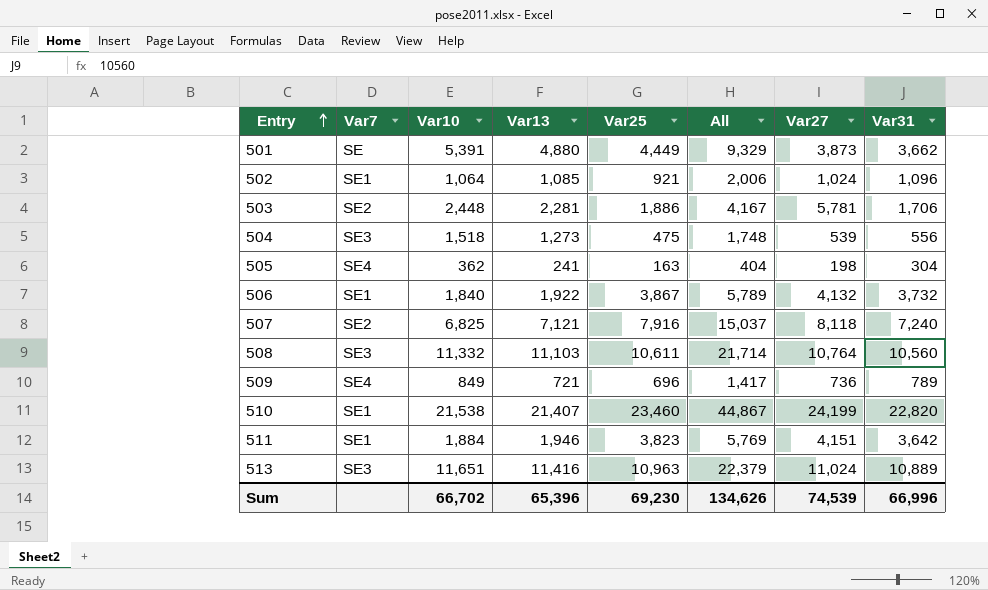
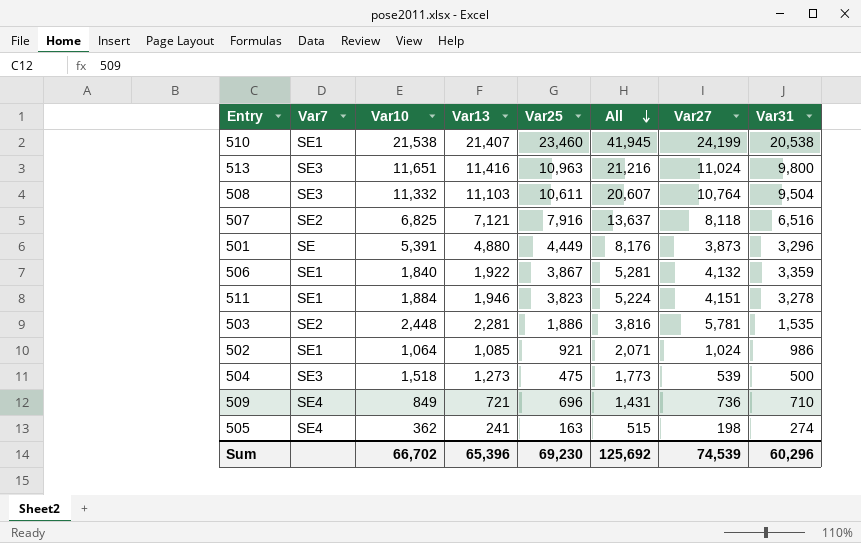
row order: Entry ascending -> All descending
column All | formula: [Var13] + [Var25] -> [Var13] + [Var31]
510 | Var31: 22,820 -> 20,538
513 | Var31: 10,889 -> 9,800
508 | Var31: 10,560 -> 9,504
507 | Var31: 7,240 -> 6,516
501 | Var31: 3,662 -> 3,296
506 | Var31: 3,732 -> 3,359
511 | Var31: 3,642 -> 3,278
503 | Var31: 1,706 -> 1,535
502 | Var31: 1,096 -> 986
504 | Var31: 556 -> 500
509 | Var31: 789 -> 710
505 | Var31: 304 -> 274
Sum | All: 134,626 -> 125,692
Sum | Var31: 66,996 -> 60,296

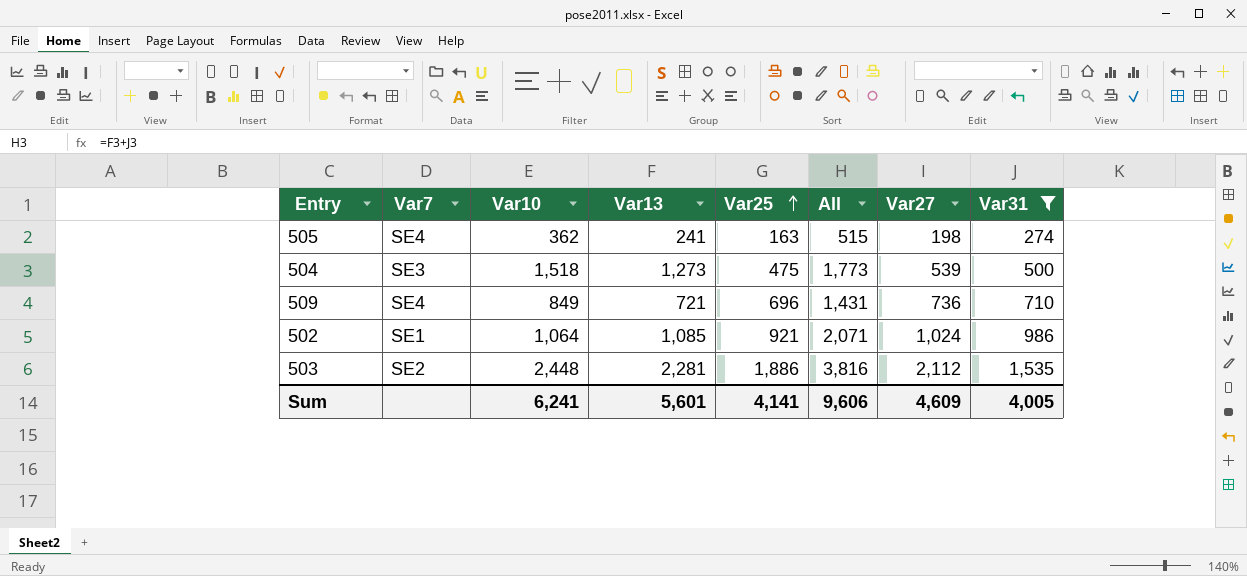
filter: none -> Var31 <= 1,535
row order: All descending -> Var25 ascending
503 | Var27: 5,781 -> 2,112
Sum | Var10: 66,702 -> 6,241
Sum | Var13: 65,396 -> 5,601
Sum | Var25: 69,230 -> 4,141
Sum | All: 125,692 -> 9,606
Sum | Var27: 74,539 -> 4,609
Sum | Var31: 60,296 -> 4,005

